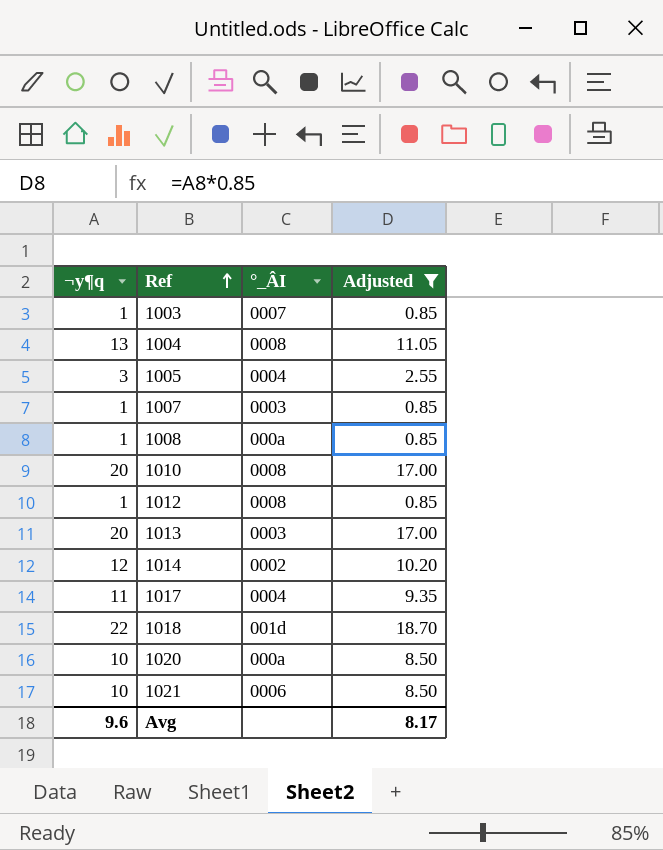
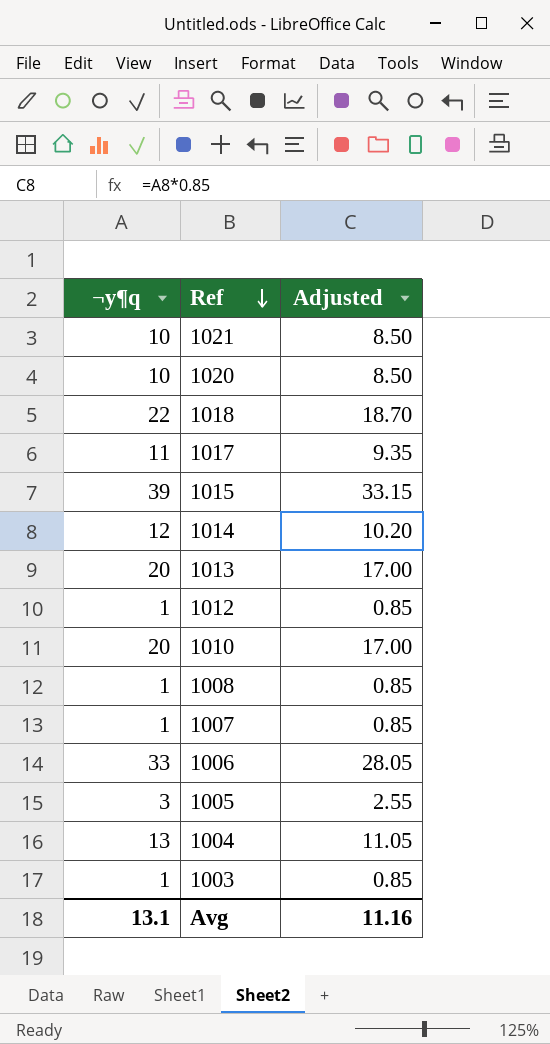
filter: Adjusted <= 18.70 -> none
row order: Ref ascending -> Ref descending
column °_ÂI | position: 3 -> none
Avg | ¬y¶q: 9.6 -> 13.1
Avg | Adjusted: 8.17 -> 11.16

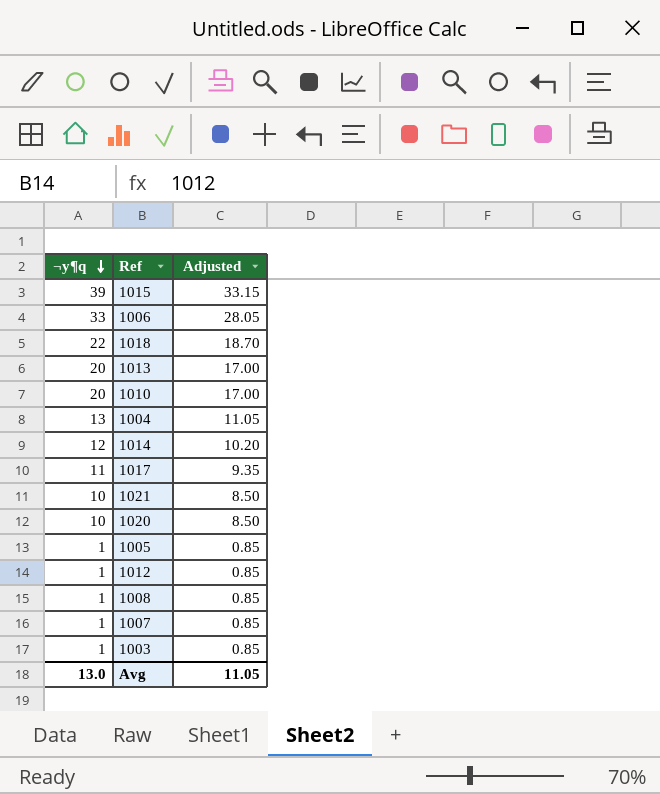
row order: Ref descending -> ¬y¶q descending
1005 | ¬y¶q: 3 -> 1
1005 | Adjusted: 2.55 -> 0.85
Avg | ¬y¶q: 13.1 -> 13.0
Avg | Adjusted: 11.16 -> 11.05

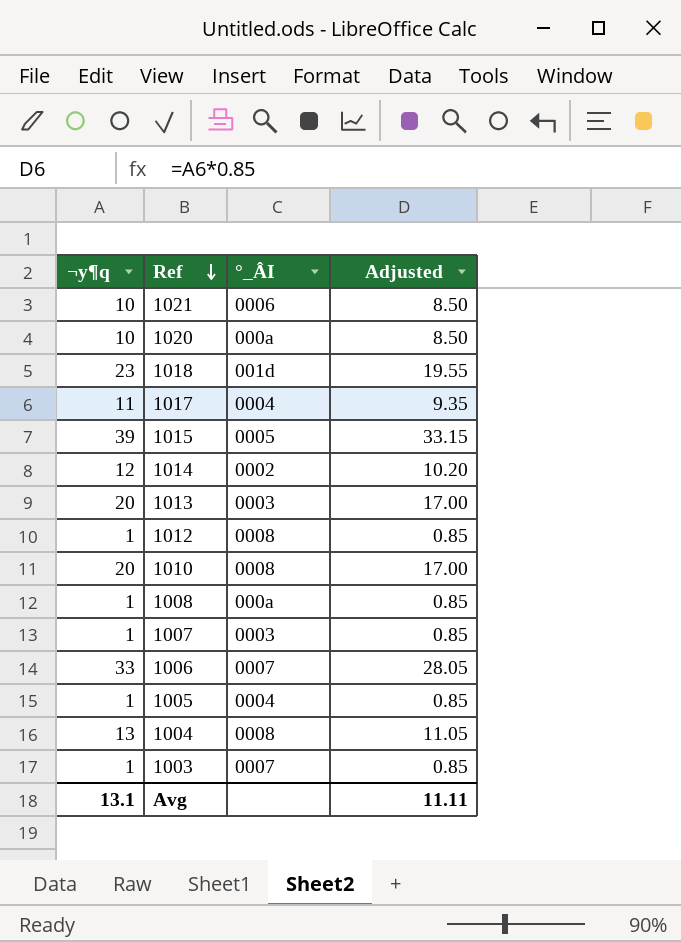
row order: ¬y¶q descending -> Ref descending
column °_ÂI | position: none -> 3
1018 | ¬y¶q: 22 -> 23
1018 | Adjusted: 18.70 -> 19.55
Avg | ¬y¶q: 13.0 -> 13.1
Avg | Adjusted: 11.05 -> 11.11

